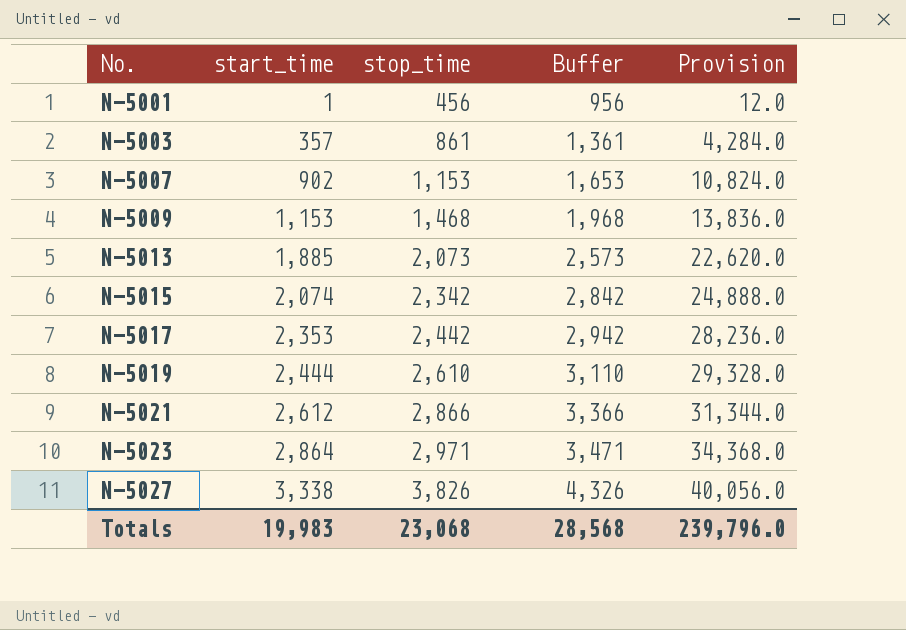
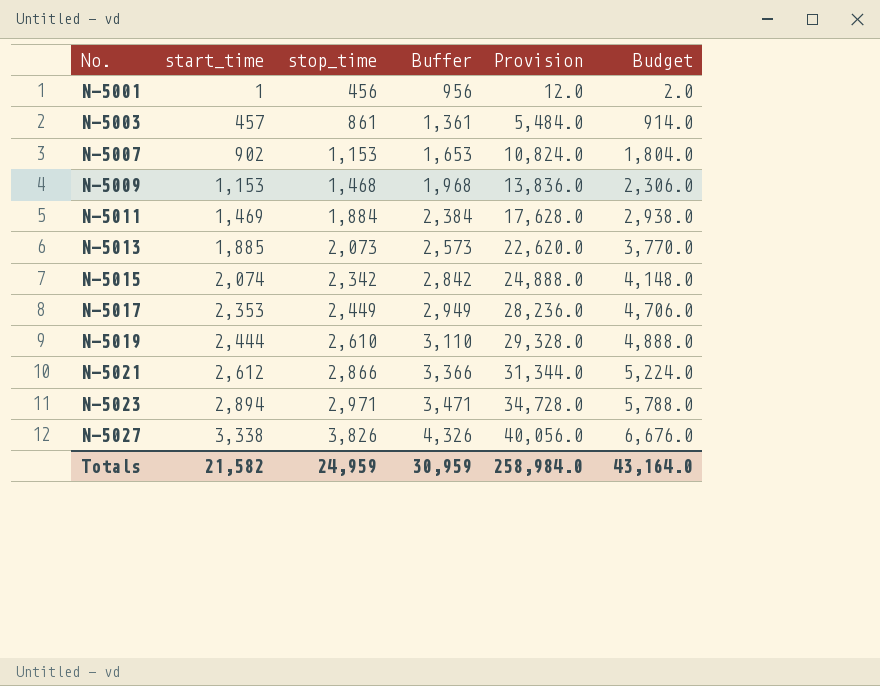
column Budget | formula: none -> [start_time] * 2
N-5003 | start_time: 357 -> 457
N-5003 | Provision: 4,284.0 -> 5,484.0
row N-5011: none -> 1,469 | 1,884 | 2,384 | 17,628.0 | 2,938.0
N-5017 | stop_time: 2,442 -> 2,449
N-5017 | Buffer: 2,942 -> 2,949
N-5023 | start_time: 2,864 -> 2,894
N-5023 | Provision: 34,368.0 -> 34,728.0
Totals | start_time: 19,983 -> 21,582
Totals | stop_time: 23,068 -> 24,959
Totals | Buffer: 28,568 -> 30,959
Totals | Provision: 239,796.0 -> 258,984.0

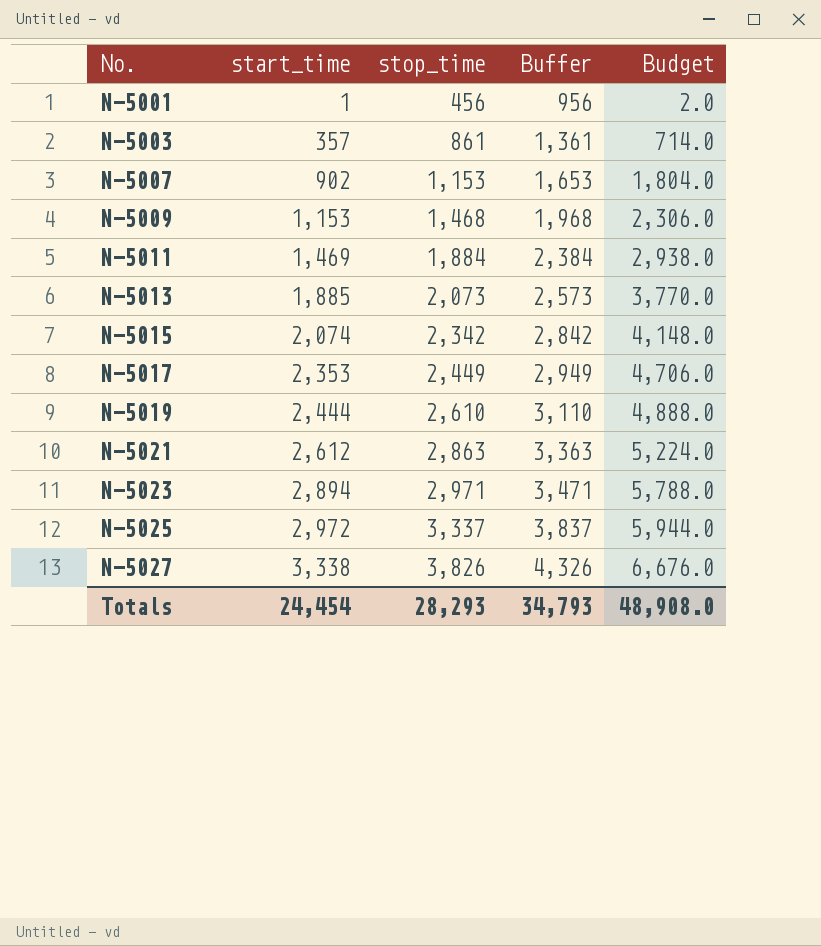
column Provision | formula: [start_time] * 12 -> none
N-5003 | start_time: 457 -> 357
N-5003 | Budget: 914.0 -> 714.0
N-5021 | stop_time: 2,866 -> 2,863
N-5021 | Buffer: 3,366 -> 3,363
row N-5025: none -> 2,972 | 3,337 | 3,837 | 5,944.0
Totals | start_time: 21,582 -> 24,454
Totals | stop_time: 24,959 -> 28,293
Totals | Buffer: 30,959 -> 34,793
Totals | Budget: 43,164.0 -> 48,908.0

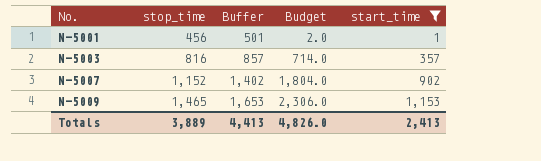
filter: none -> start_time <= 1,153
column Buffer | formula: [stop_time] + 500 -> [start_time] + 500
column start_time | position: 2 -> 5
N-5003 | stop_time: 861 -> 816
N-5007 | stop_time: 1,153 -> 1,152
N-5009 | stop_time: 1,468 -> 1,465
Totals | stop_time: 28,293 -> 3,889
Totals | Buffer: 34,793 -> 4,413
Totals | Budget: 48,908.0 -> 4,826.0
Totals | start_time: 24,454 -> 2,413

